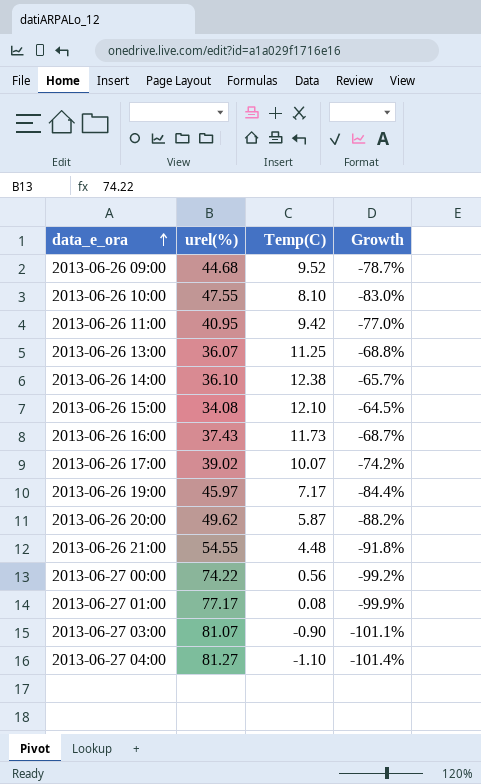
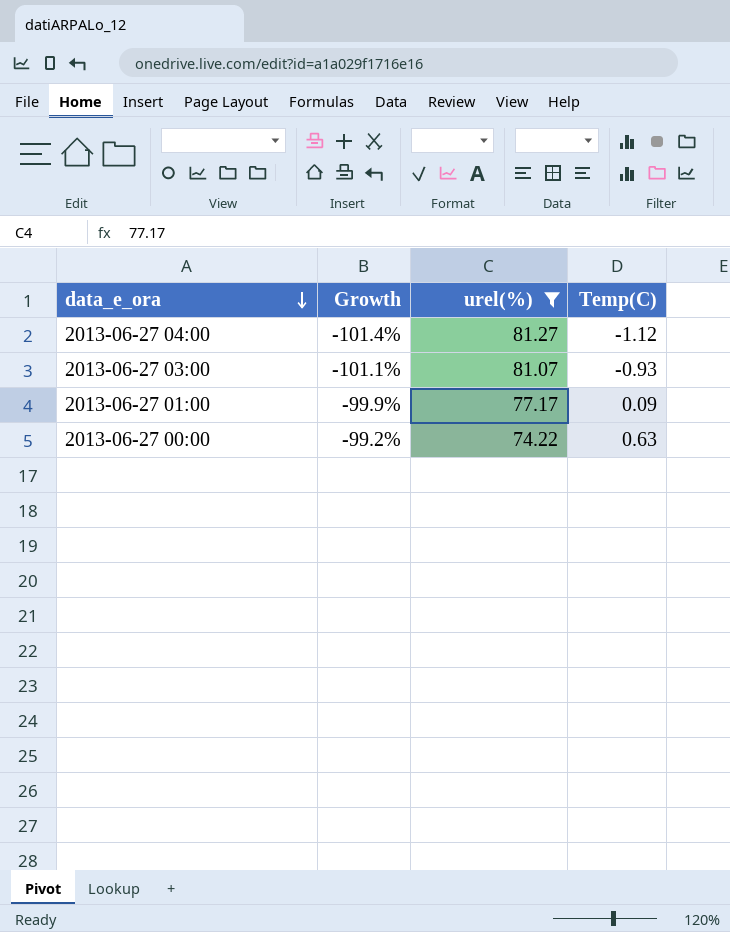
filter: none -> urel(%) >= 74.22
row order: data_e_ora ascending -> data_e_ora descending
column Growth | position: 4 -> 2
2013-06-27 04:00 | Temp(C): -1.10 -> -1.12
2013-06-27 03:00 | Temp(C): -0.90 -> -0.93
2013-06-27 01:00 | Temp(C): 0.08 -> 0.09
2013-06-27 00:00 | Temp(C): 0.56 -> 0.63

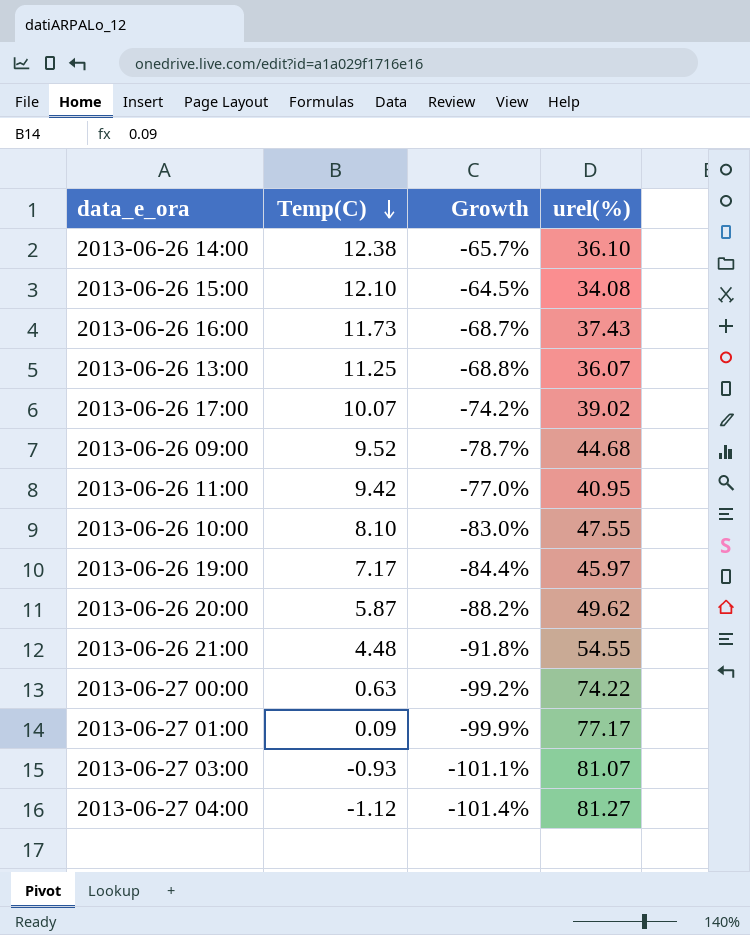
filter: urel(%) >= 74.22 -> none
row order: data_e_ora descending -> Temp(C) descending
column Temp(C) | position: 4 -> 2

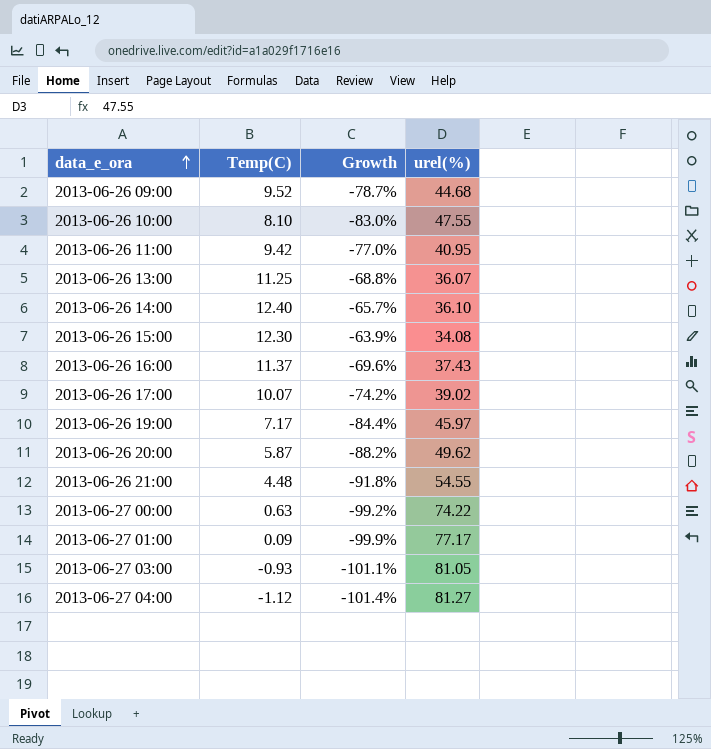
row order: Temp(C) descending -> data_e_ora ascending
2013-06-26 14:00 | Temp(C): 12.38 -> 12.40
2013-06-26 15:00 | Temp(C): 12.10 -> 12.30
2013-06-26 15:00 | Growth: -64.5% -> -63.9%
2013-06-26 16:00 | Temp(C): 11.73 -> 11.37
2013-06-26 16:00 | Growth: -68.7% -> -69.6%
2013-06-27 03:00 | urel(%): 81.07 -> 81.05

